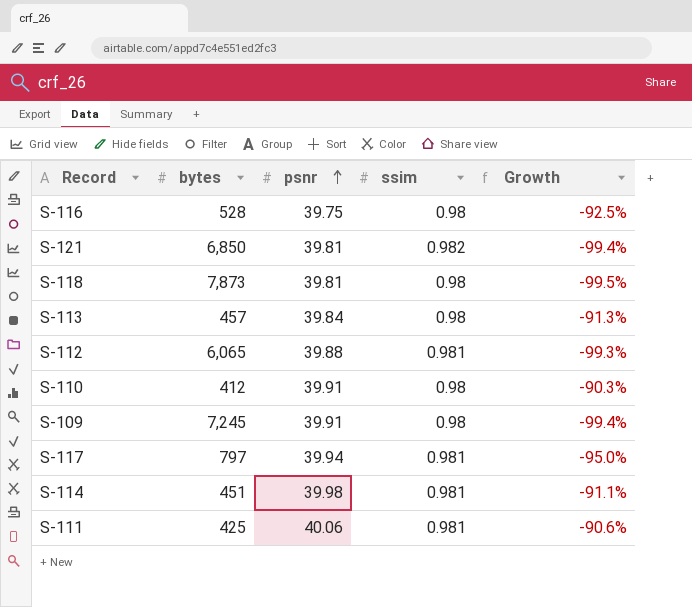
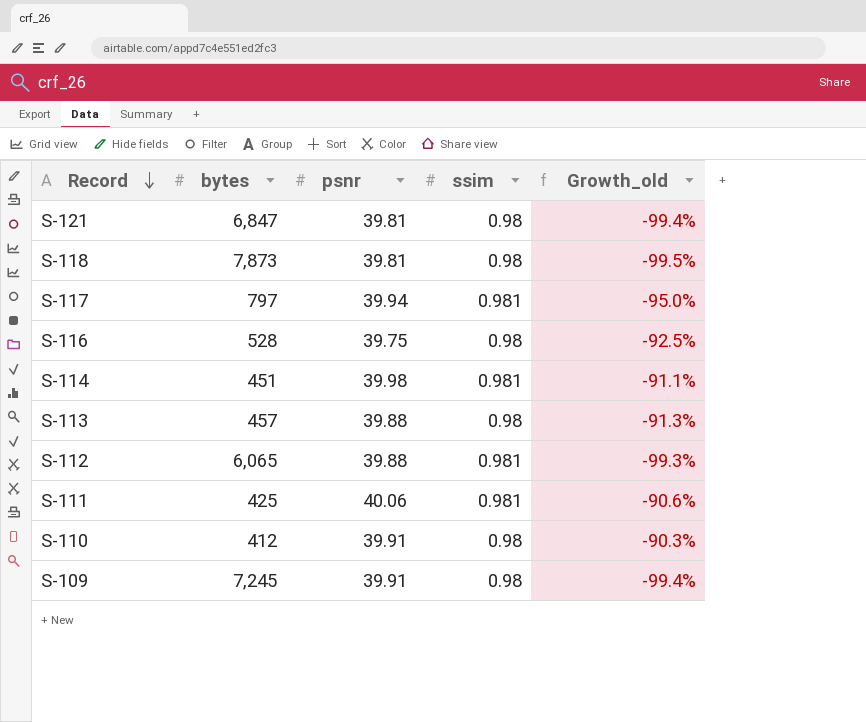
row order: psnr ascending -> Record descending
column name: Growth -> Growth_old
S-121 | bytes: 6,850 -> 6,847
S-121 | ssim: 0.982 -> 0.98
S-113 | psnr: 39.84 -> 39.88

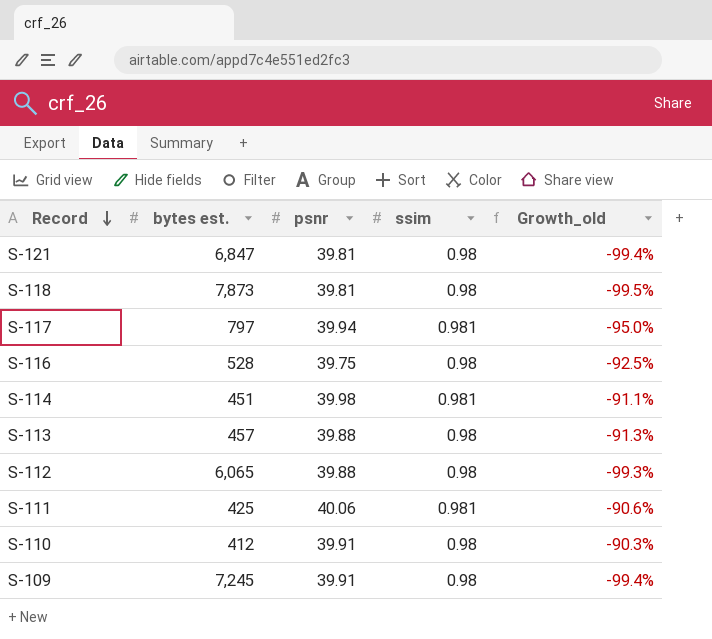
column name: bytes -> bytes est.
S-112 | ssim: 0.981 -> 0.98

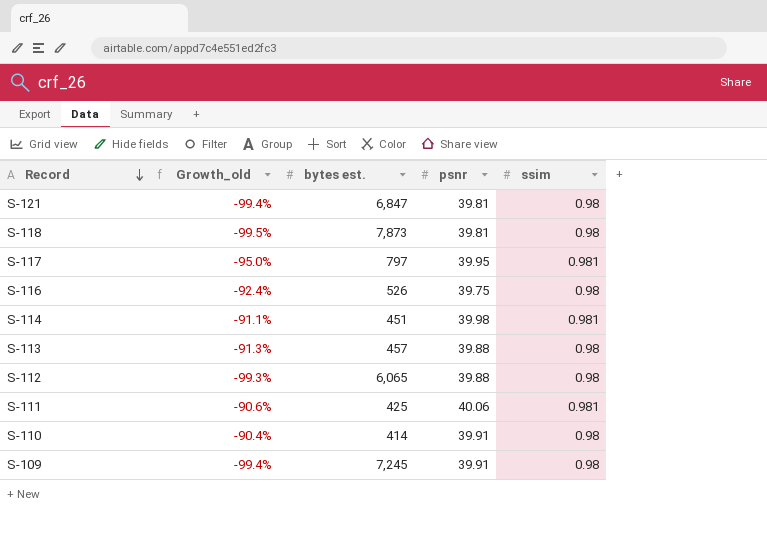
column Growth_old | position: 5 -> 2
S-117 | psnr: 39.94 -> 39.95
S-116 | Growth_old: -92.5% -> -92.4%
S-116 | bytes est.: 528 -> 526
S-110 | Growth_old: -90.3% -> -90.4%
S-110 | bytes est.: 412 -> 414

